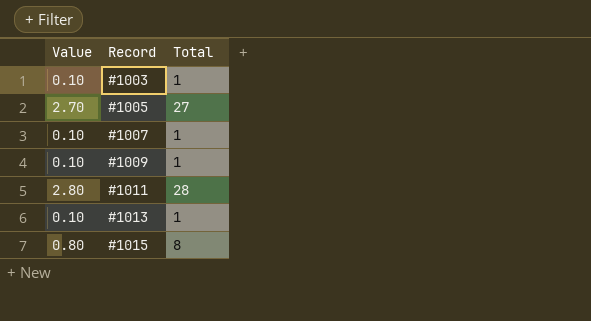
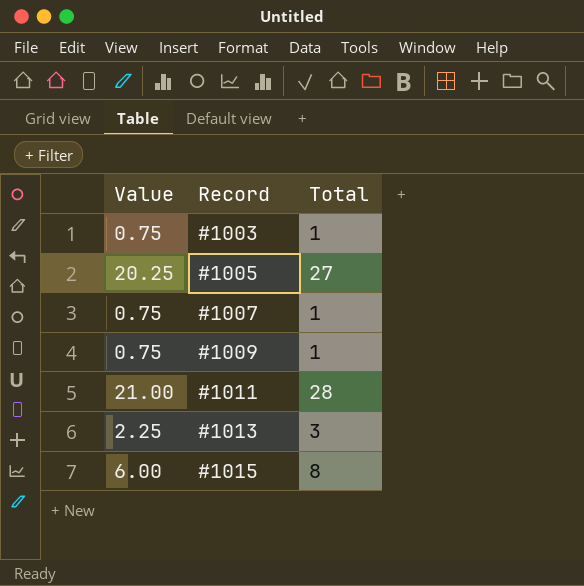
column Value | formula: [Total] * 0.1 -> [Total] * 0.75
#1013 | Total: 1 -> 3

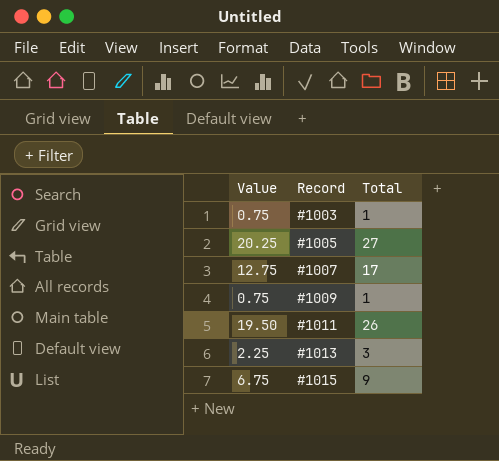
#1007 | Value: 0.75 -> 12.75
#1007 | Total: 1 -> 17
#1011 | Value: 21.00 -> 19.50
#1011 | Total: 28 -> 26
#1015 | Value: 6.00 -> 6.75
#1015 | Total: 8 -> 9

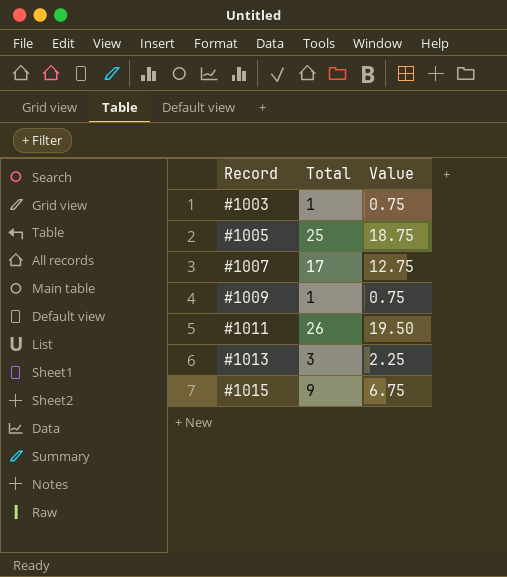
column Value | position: 1 -> 3
#1005 | Total: 27 -> 25
#1005 | Value: 20.25 -> 18.75

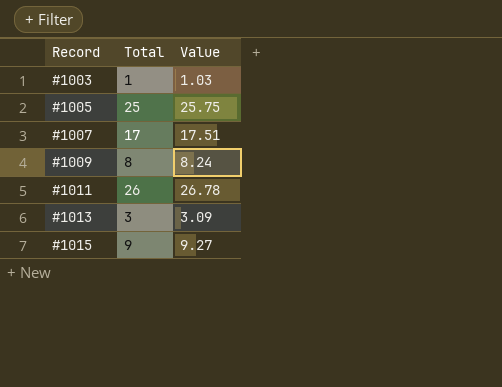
column Value | formula: [Total] * 0.75 -> [Total] * 1.03
#1009 | Total: 1 -> 8

